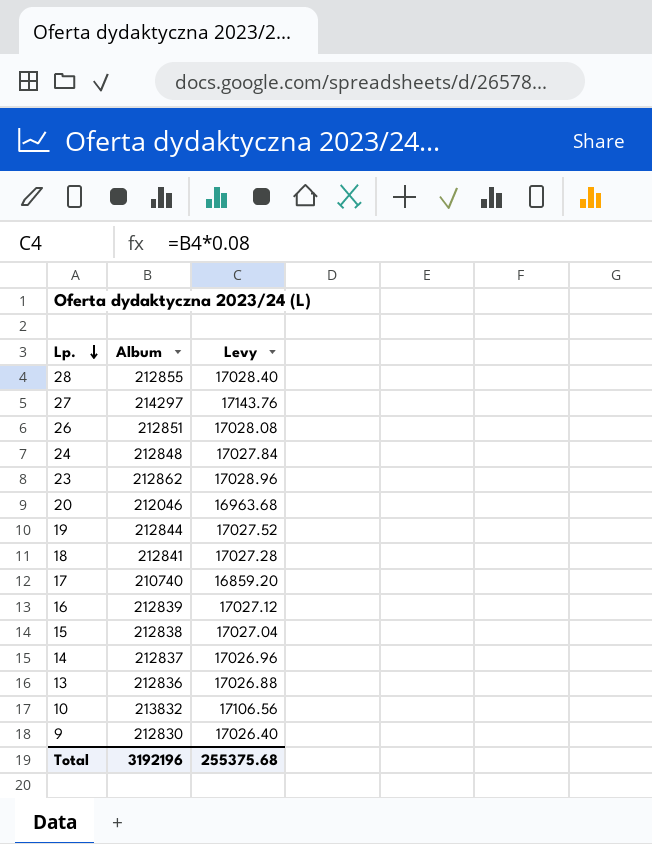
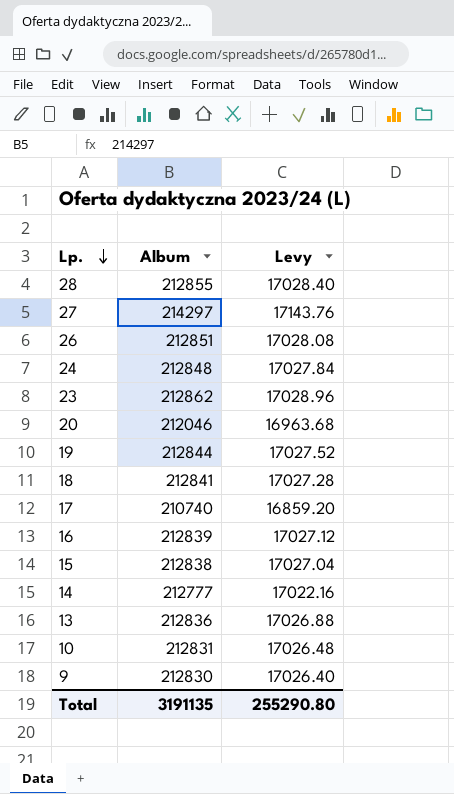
14 | Album: 212837 -> 212777
14 | Levy: 17026.96 -> 17022.16
10 | Album: 213832 -> 212831
10 | Levy: 17106.56 -> 17026.48
Total | Album: 3192196 -> 3191135
Total | Levy: 255375.68 -> 255290.80

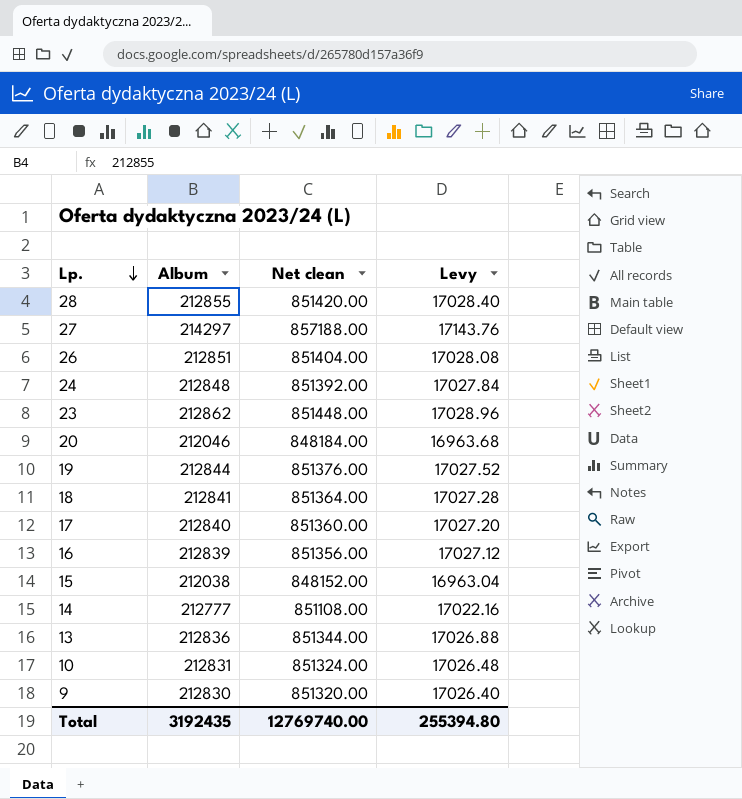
column Net clean | formula: none -> [Album] * 4
17 | Album: 210740 -> 212840
17 | Levy: 16859.20 -> 17027.20
15 | Album: 212838 -> 212038
15 | Levy: 17027.04 -> 16963.04
Total | Album: 3191135 -> 3192435
Total | Levy: 255290.80 -> 255394.80

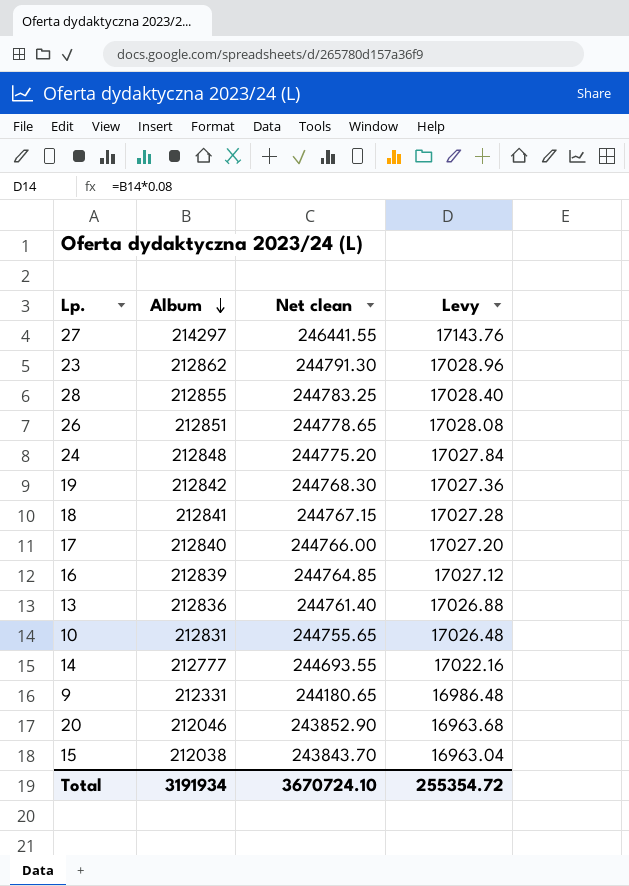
row order: Lp. descending -> Album descending
column Net clean | formula: [Album] * 4 -> [Album] * 1.15
19 | Album: 212844 -> 212842
19 | Levy: 17027.52 -> 17027.36
9 | Album: 212830 -> 212331
9 | Levy: 17026.40 -> 16986.48
Total | Album: 3192435 -> 3191934
Total | Net clean: 12769740.00 -> 3670724.10
Total | Levy: 255394.80 -> 255354.72

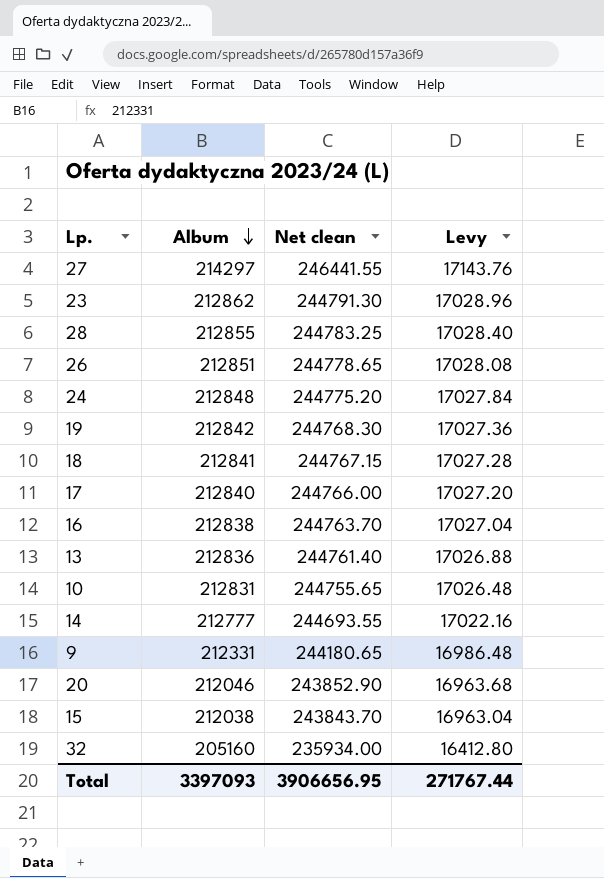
16 | Album: 212839 -> 212838
16 | Net clean: 244764.85 -> 244763.70
16 | Levy: 17027.12 -> 17027.04
row 32: none -> 205160 | 235934.00 | 16412.80
Total | Album: 3191934 -> 3397093
Total | Net clean: 3670724.10 -> 3906656.95
Total | Levy: 255354.72 -> 271767.44

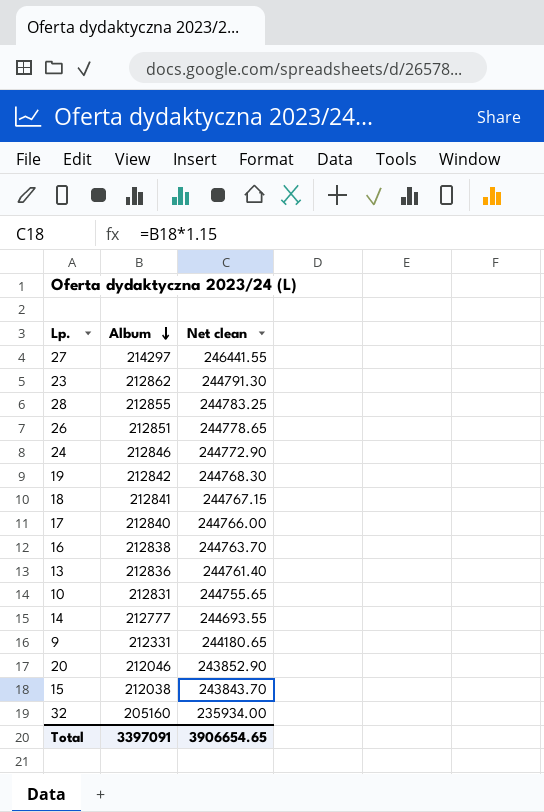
column Levy | formula: [Album] * 0.08 -> none
24 | Album: 212848 -> 212846
24 | Net clean: 244775.20 -> 244772.90
Total | Album: 3397093 -> 3397091
Total | Net clean: 3906656.95 -> 3906654.65

